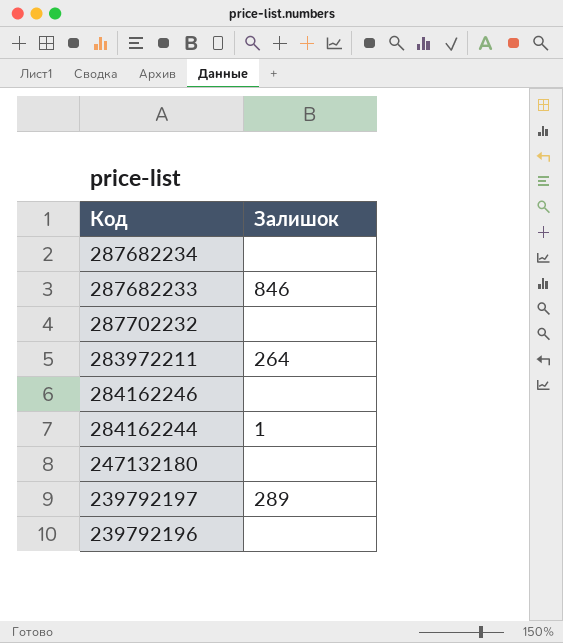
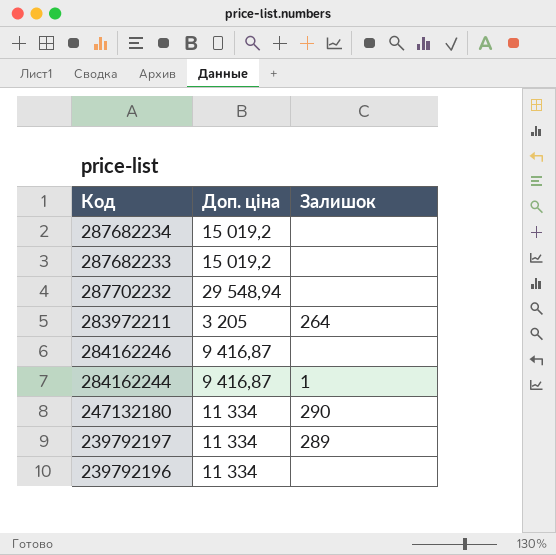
column Доп. ціна | position: none -> 2
287682233 | Залишок: 846 -> none
247132180 | Залишок: none -> 290

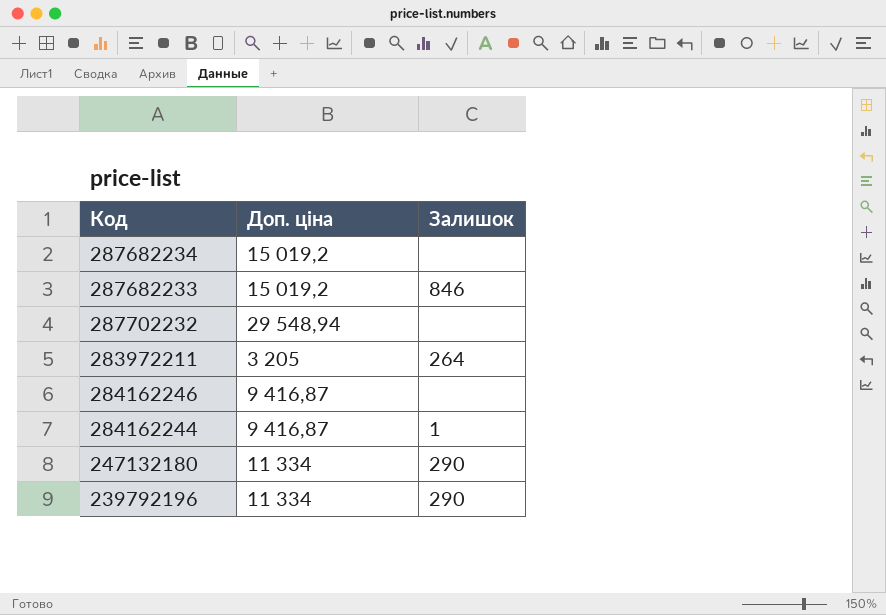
row 239792197: 11 334 | 289 -> none
287682233 | Залишок: none -> 846
239792196 | Залишок: none -> 290

